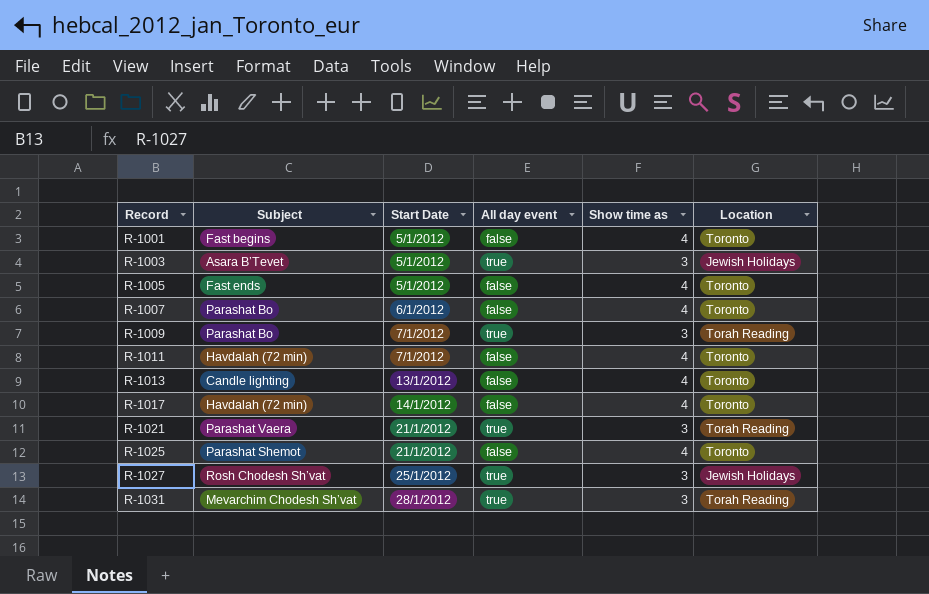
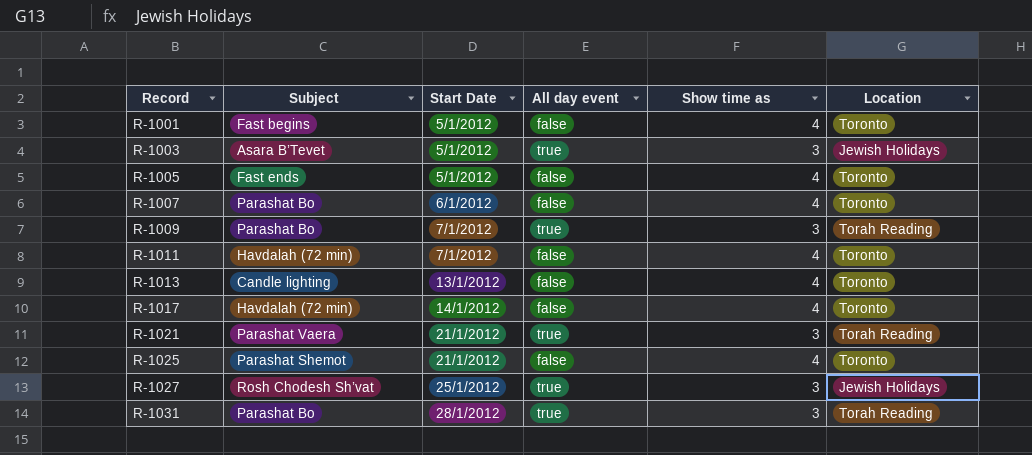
R-1031 | Subject: Mevarchim Chodesh Sh’vat -> Parashat Bo

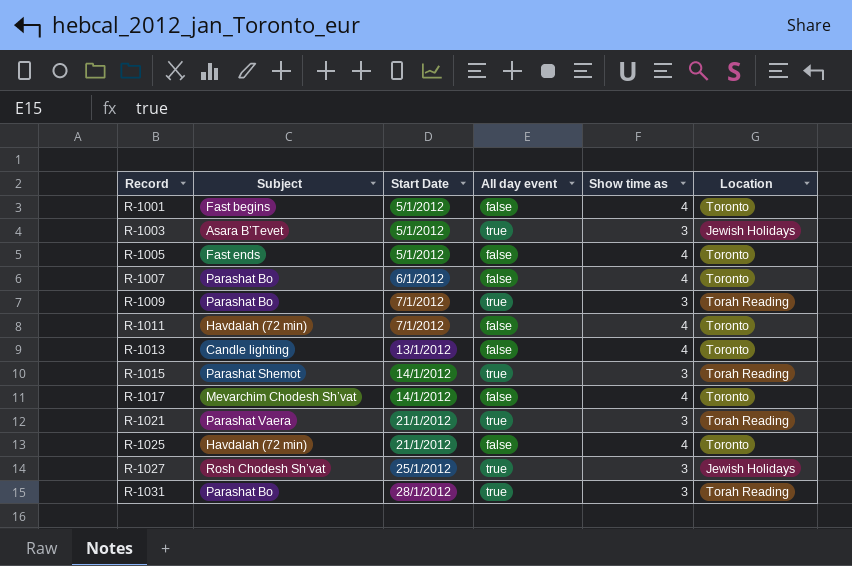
row R-1015: none -> Parashat Shemot | 14/1/2012 | true | 3 | Torah Reading
R-1017 | Subject: Havdalah (72 min) -> Mevarchim Chodesh Sh’vat
R-1025 | Subject: Parashat Shemot -> Havdalah (72 min)

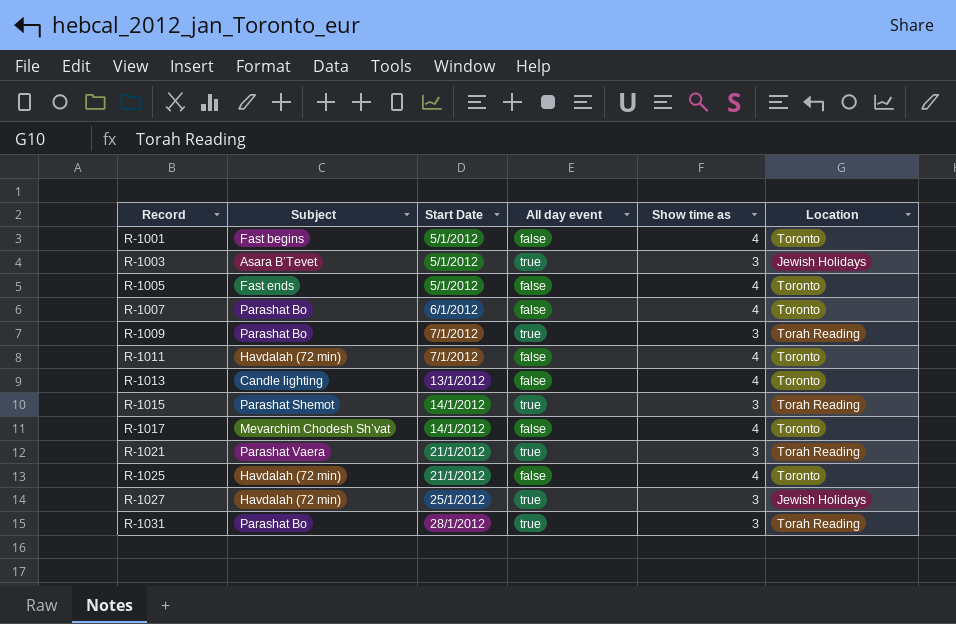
R-1027 | Subject: Rosh Chodesh Sh’vat -> Havdalah (72 min)

